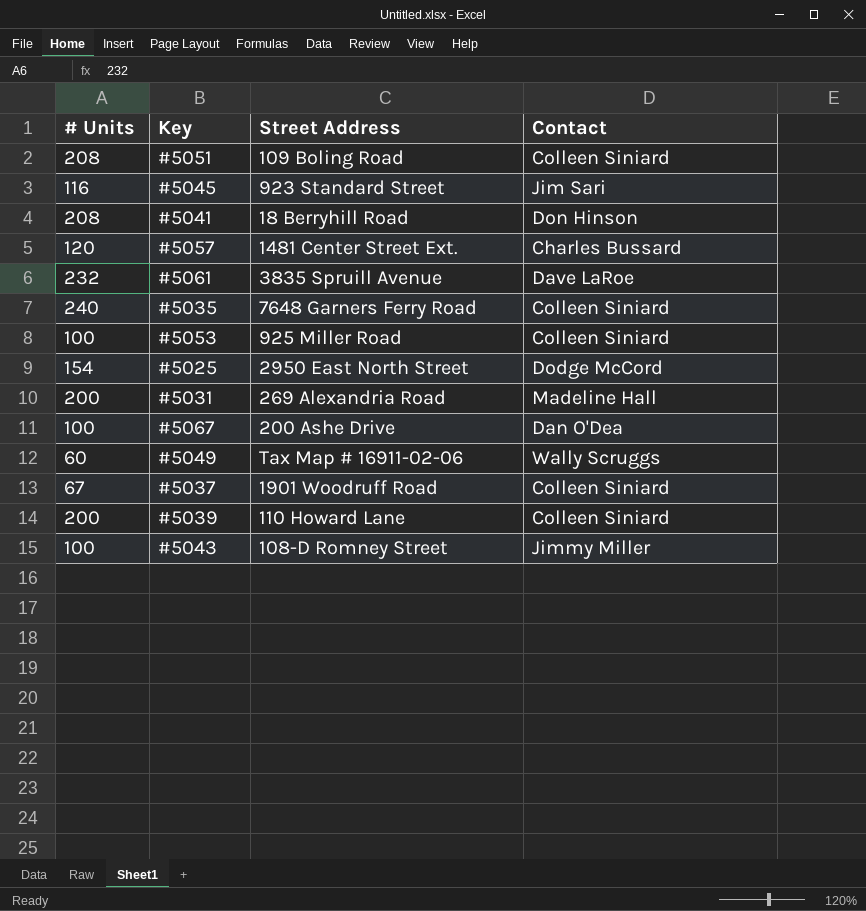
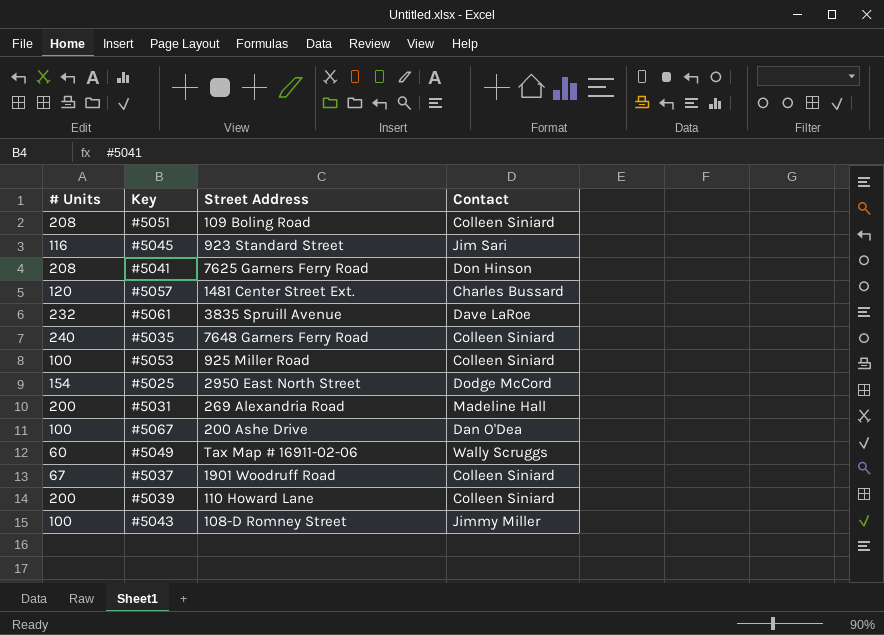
#5041 | Street Address: 18 Berryhill Road -> 7625 Garners Ferry Road

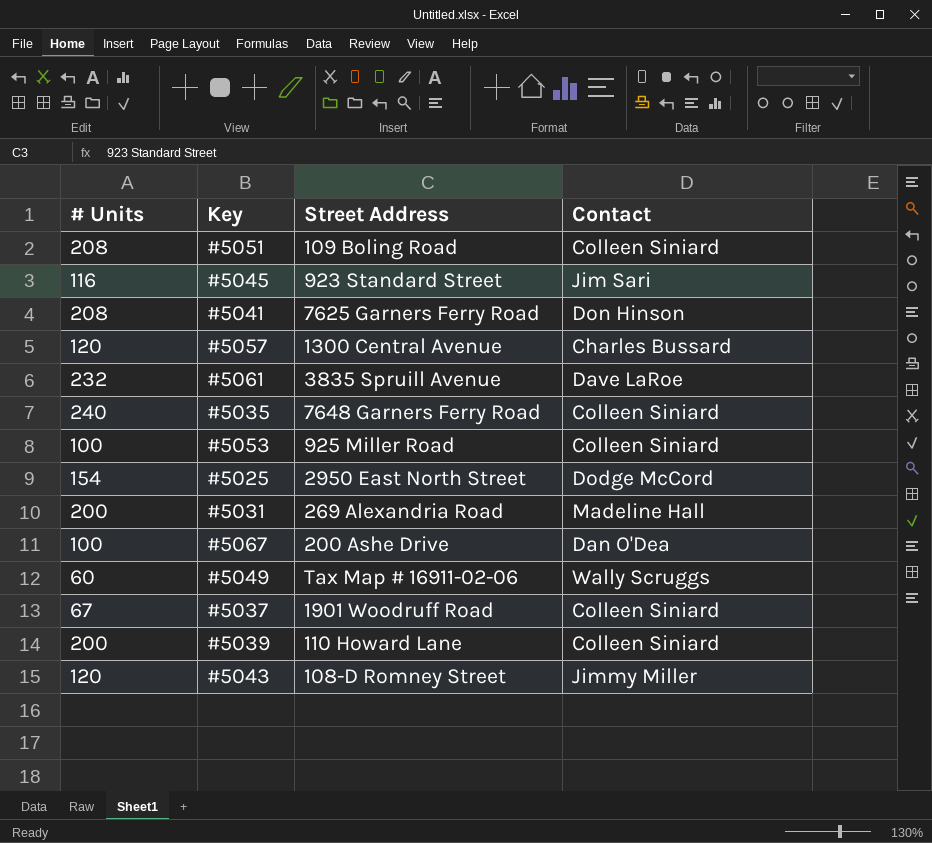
#5057 | Street Address: 1481 Center Street Ext. -> 1300 Central Avenue
#5043 | # Units: 100 -> 120

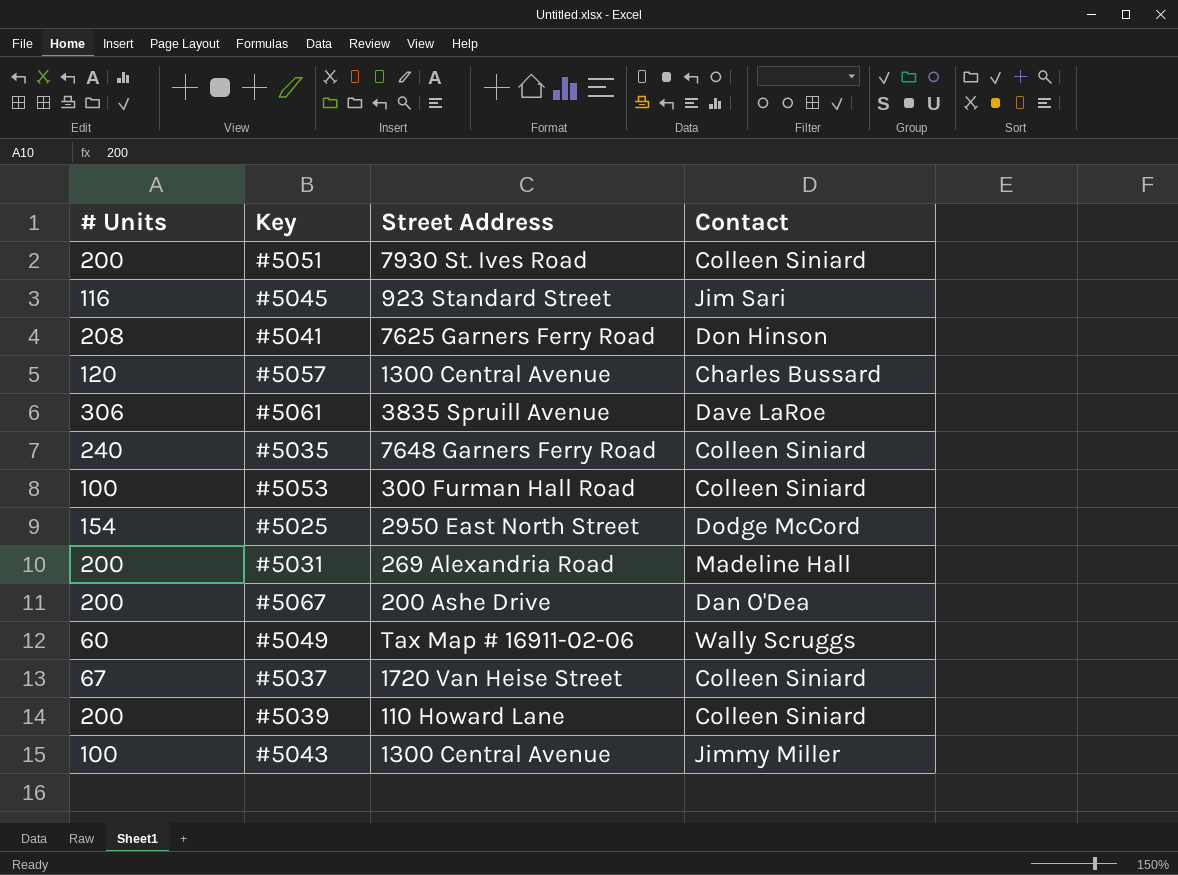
#5051 | # Units: 208 -> 200
#5051 | Street Address: 109 Boling Road -> 7930 St. Ives Road
#5061 | # Units: 232 -> 306
#5053 | Street Address: 925 Miller Road -> 300 Furman Hall Road
#5067 | # Units: 100 -> 200
#5037 | Street Address: 1901 Woodruff Road -> 1720 Van Heise Street
#5043 | # Units: 120 -> 100
#5043 | Street Address: 108-D Romney Street -> 1300 Central Avenue

